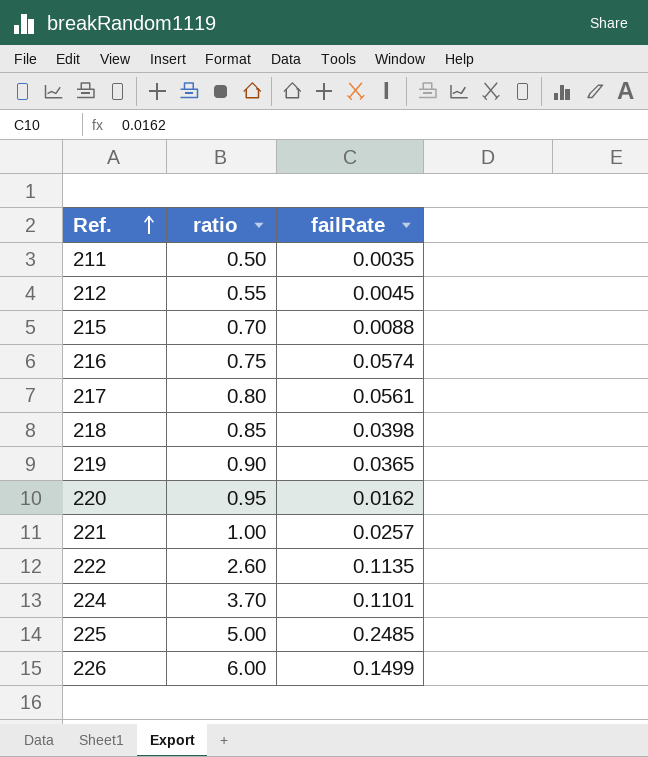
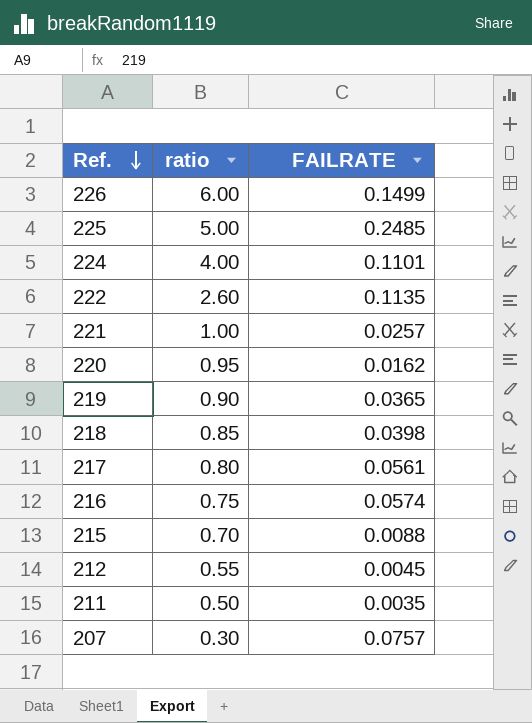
row order: Ref. ascending -> Ref. descending
column name: failRate -> FAILRATE
224 | ratio: 3.70 -> 4.00
row 207: none -> 0.30 | 0.0757

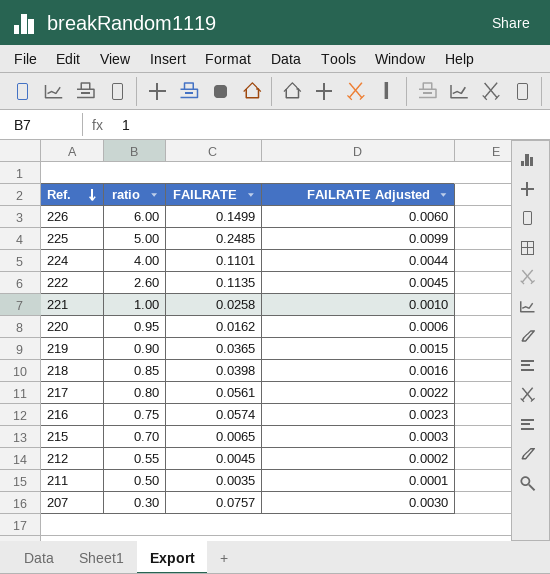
column FAILRATE Adjusted | formula: none -> [FAILRATE] * 0.04
221 | FAILRATE: 0.0257 -> 0.0258
215 | FAILRATE: 0.0088 -> 0.0065

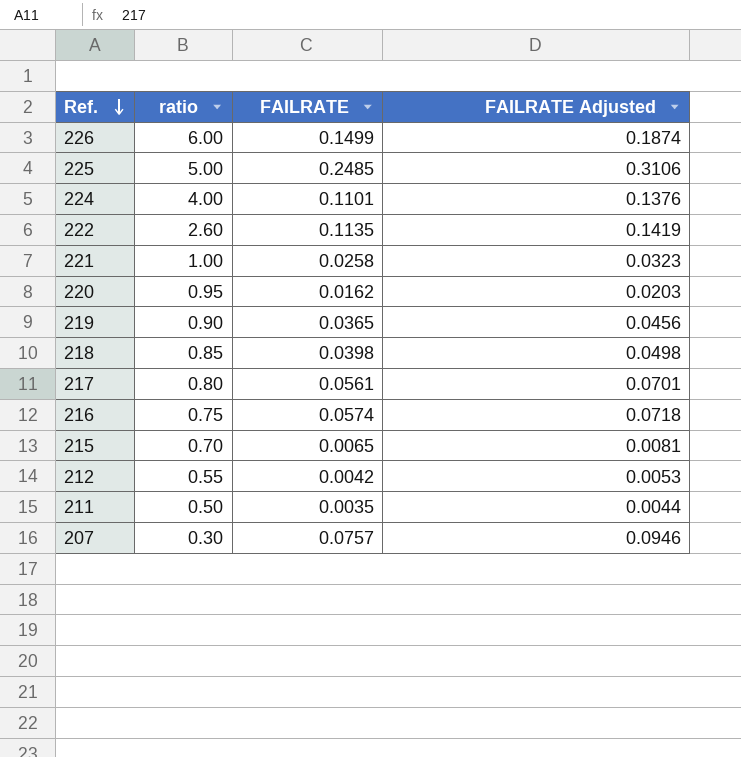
column FAILRATE Adjusted | formula: [FAILRATE] * 0.04 -> [FAILRATE] * 1.25
212 | FAILRATE: 0.0045 -> 0.0042

